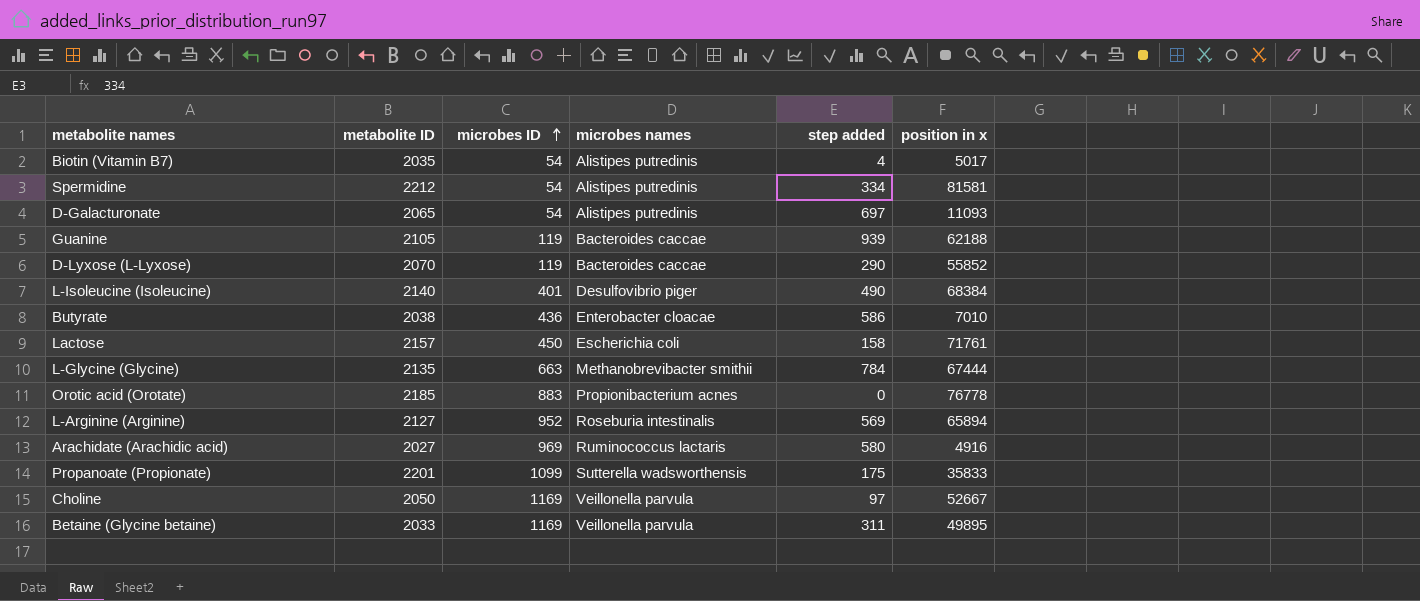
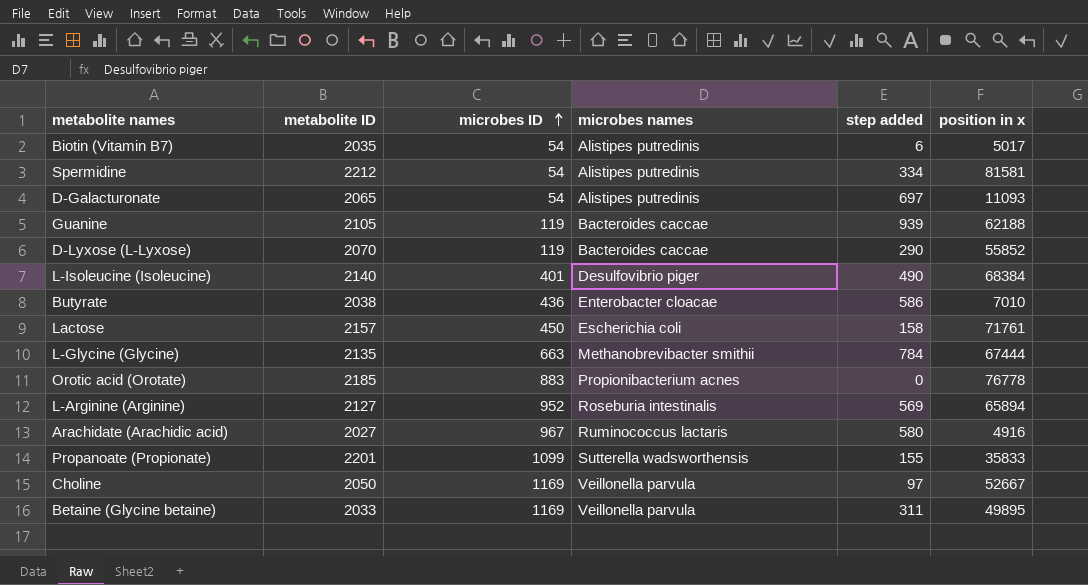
Biotin (Vitamin B7) | step added: 4 -> 6
Arachidate (Arachidic acid) | microbes ID: 969 -> 967
Propanoate (Propionate) | step added: 175 -> 155

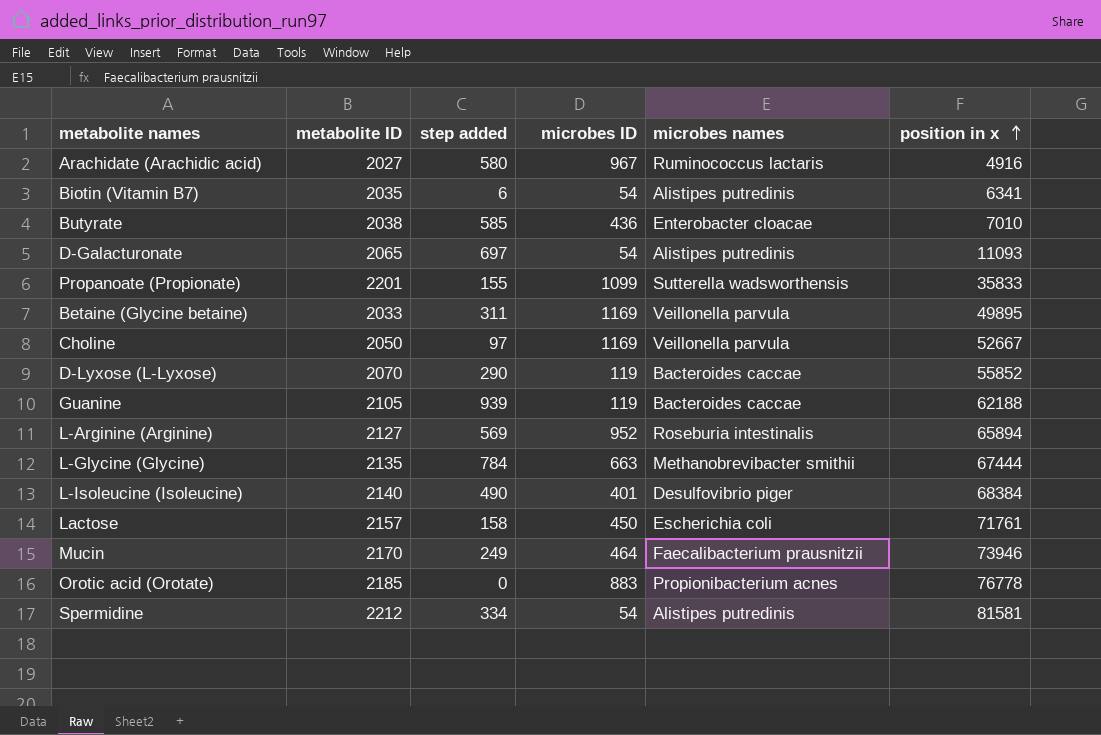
row order: microbes ID ascending -> position in x ascending
column step added | position: 5 -> 3
Biotin (Vitamin B7) | position in x: 5017 -> 6341
Butyrate | step added: 586 -> 585
row Mucin: none -> 2170 | 249 | 464 | Faecalibacterium prausnitzii | 73946

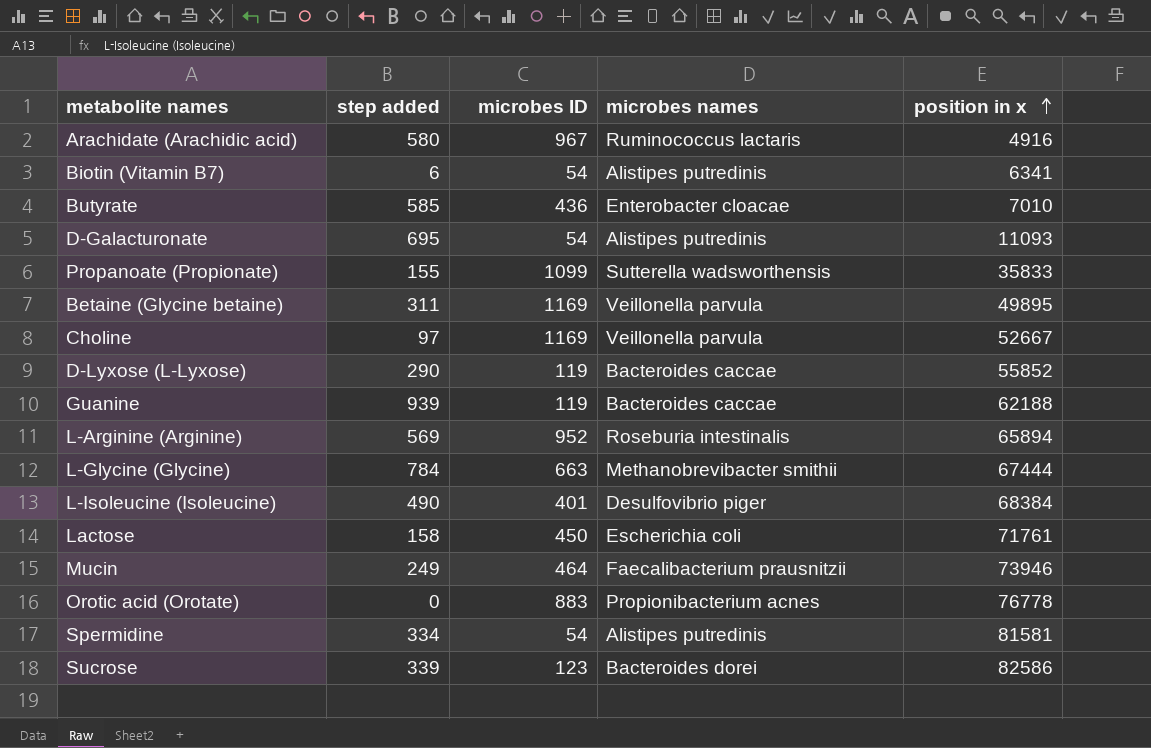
column metabolite ID | position: 2 -> none
D-Galacturonate | step added: 697 -> 695
row Sucrose: none -> 339 | 123 | Bacteroides dorei | 82586

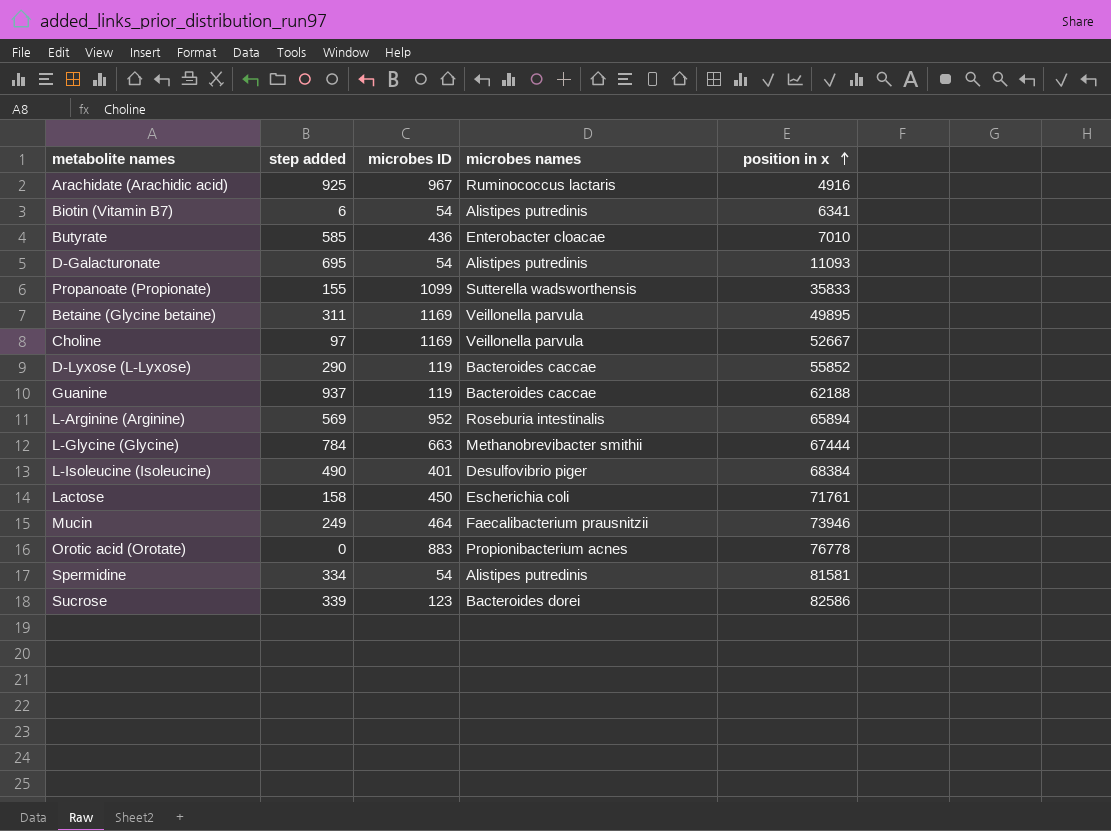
Arachidate (Arachidic acid) | step added: 580 -> 925
Guanine | step added: 939 -> 937

